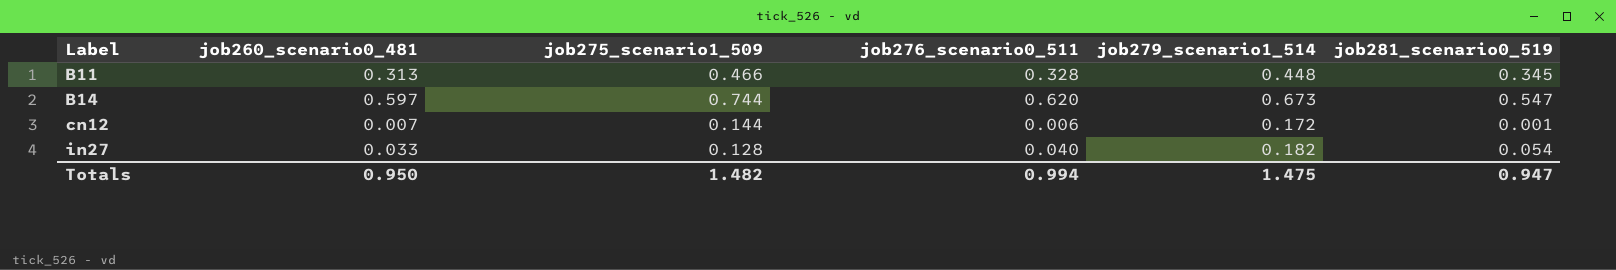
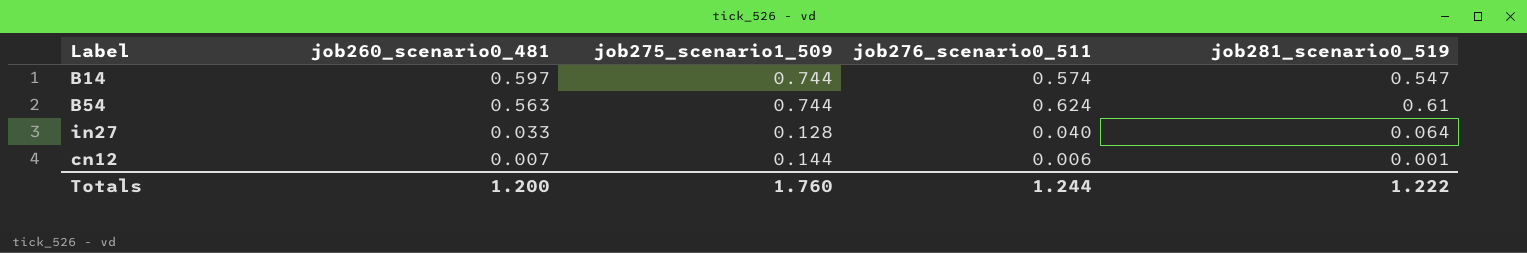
row order: Label ascending -> job260_scenario0_481 descending
column job279_scenario1_514 | position: 5 -> none
row B11: 0.313 | 0.466 | 0.328 | 0.448 | 0.345 -> none
B14 | job276_scenario0_511: 0.620 -> 0.574
row B54: none -> 0.563 | 0.744 | 0.624 | 0.61
in27 | job281_scenario0_519: 0.054 -> 0.064
Totals | job260_scenario0_481: 0.950 -> 1.200
Totals | job275_scenario1_509: 1.482 -> 1.760
Totals | job276_scenario0_511: 0.994 -> 1.244
Totals | job281_scenario0_519: 0.947 -> 1.222

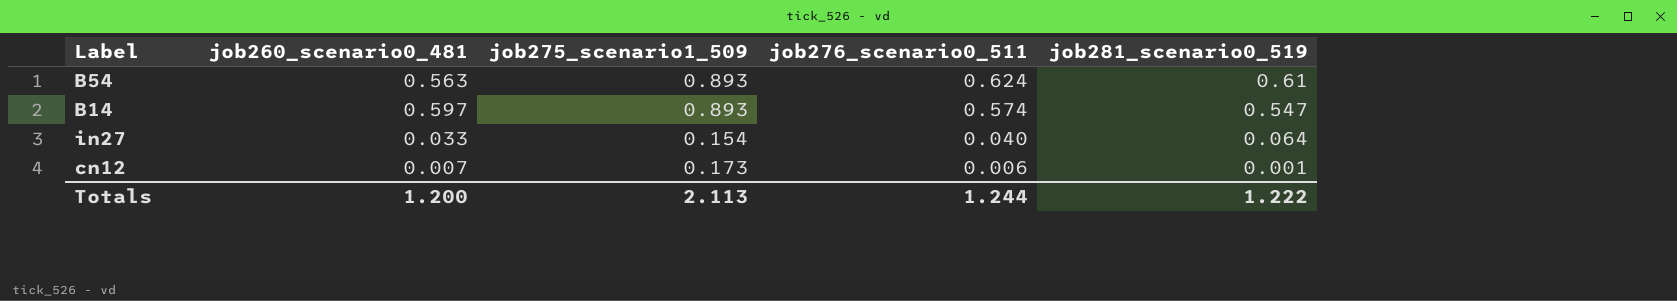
row order: job260_scenario0_481 descending -> job276_scenario0_511 descending
B54 | job275_scenario1_509: 0.744 -> 0.893
B14 | job275_scenario1_509: 0.744 -> 0.893
in27 | job275_scenario1_509: 0.128 -> 0.154
cn12 | job275_scenario1_509: 0.144 -> 0.173
Totals | job275_scenario1_509: 1.760 -> 2.113

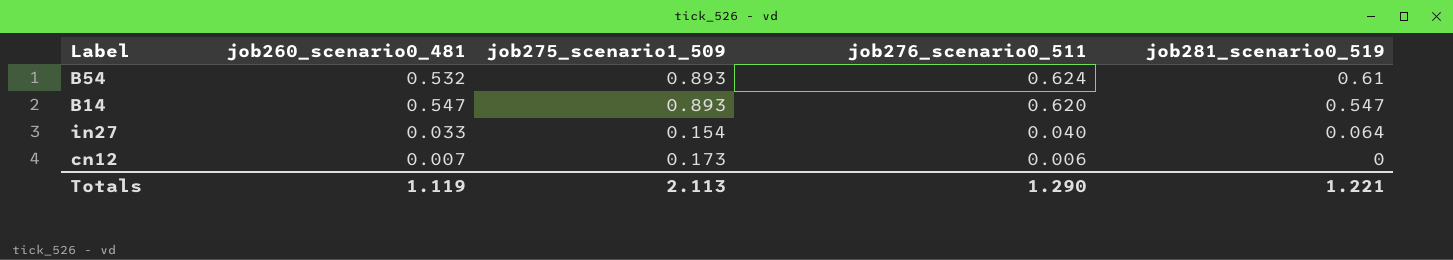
B54 | job260_scenario0_481: 0.563 -> 0.532
B14 | job260_scenario0_481: 0.597 -> 0.547
B14 | job276_scenario0_511: 0.574 -> 0.620
cn12 | job281_scenario0_519: 0.001 -> 0
Totals | job260_scenario0_481: 1.200 -> 1.119
Totals | job276_scenario0_511: 1.244 -> 1.290
Totals | job281_scenario0_519: 1.222 -> 1.221

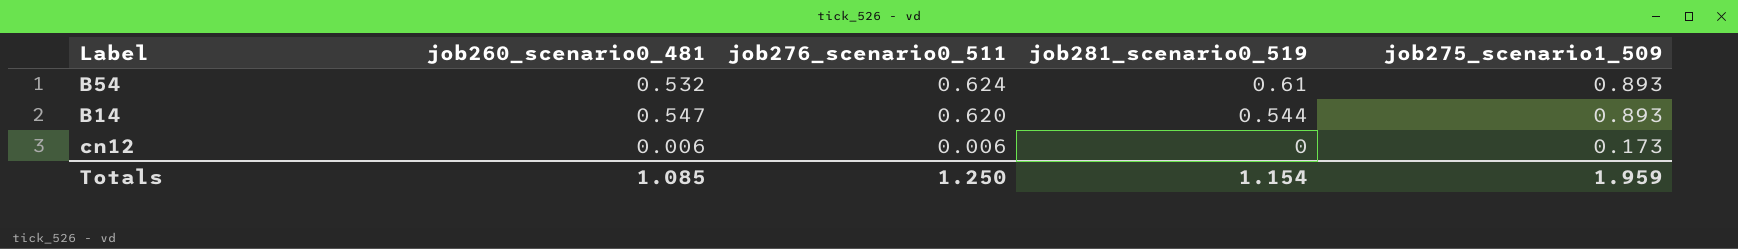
column job275_scenario1_509 | position: 3 -> 5
row in27: 0.033 | 0.154 | 0.040 | 0.064 -> none
B14 | job281_scenario0_519: 0.547 -> 0.544
cn12 | job260_scenario0_481: 0.007 -> 0.006
Totals | job260_scenario0_481: 1.119 -> 1.085
Totals | job276_scenario0_511: 1.290 -> 1.250
Totals | job281_scenario0_519: 1.221 -> 1.154
Totals | job275_scenario1_509: 2.113 -> 1.959

